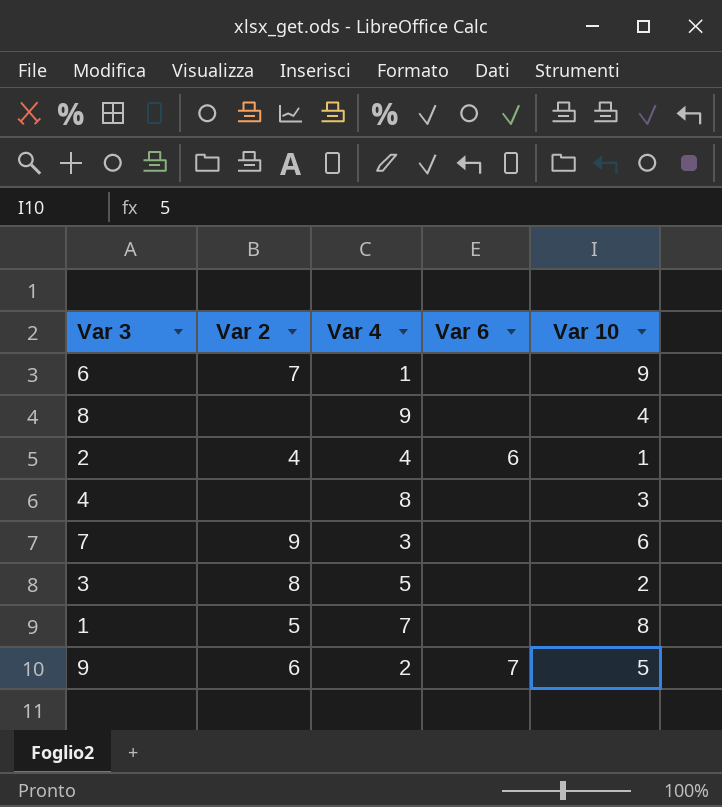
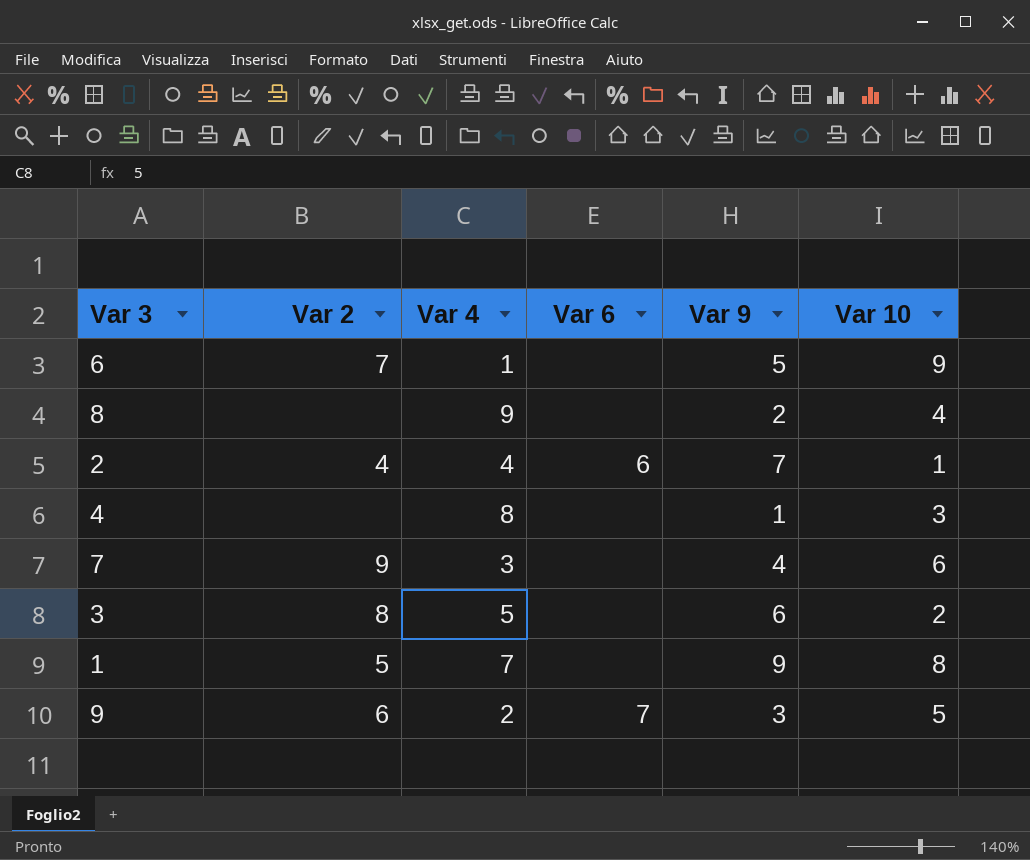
column Var 9 | position: none -> 5

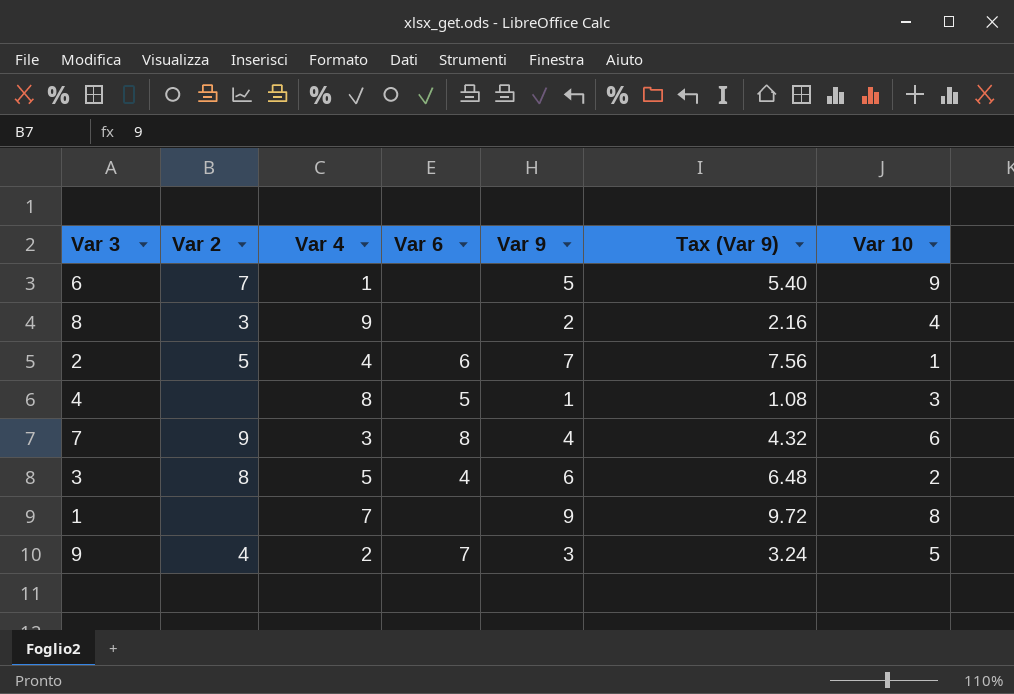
column Tax (Var 9) | formula: none -> [Var 9] * 1.08
8 | Var 2: none -> 3
2 | Var 2: 4 -> 5
4 | Var 6: none -> 5
7 | Var 6: none -> 8
3 | Var 6: none -> 4
1 | Var 2: 5 -> none
9 | Var 2: 6 -> 4

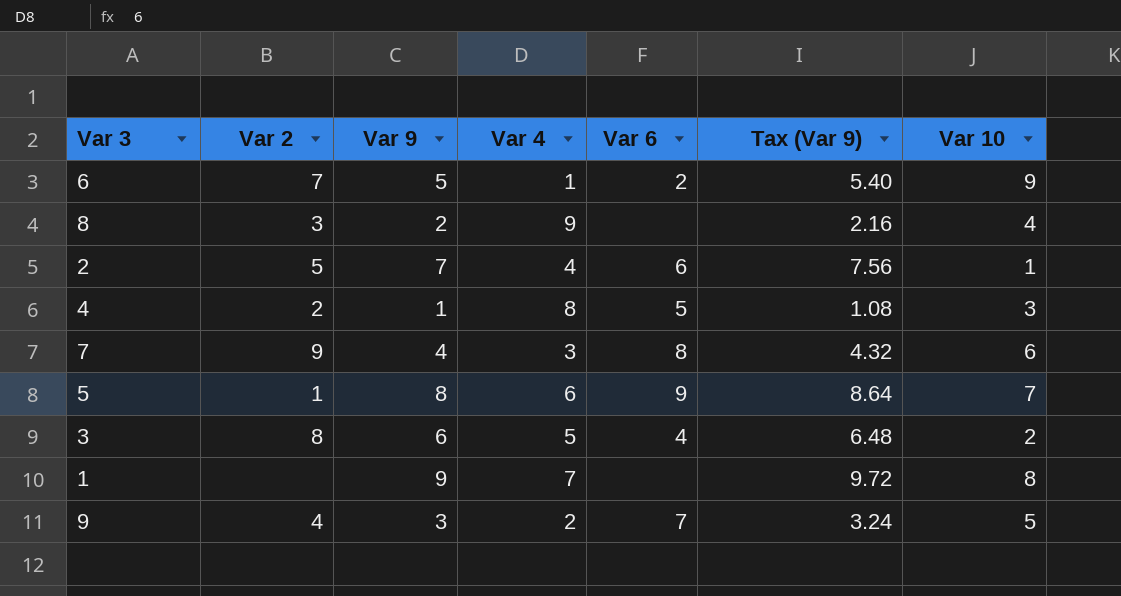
column Var 9 | position: 5 -> 3
6 | Var 6: none -> 2
4 | Var 2: none -> 2
row 5: none -> 1 | 8 | 6 | 9 | 8.64 | 7

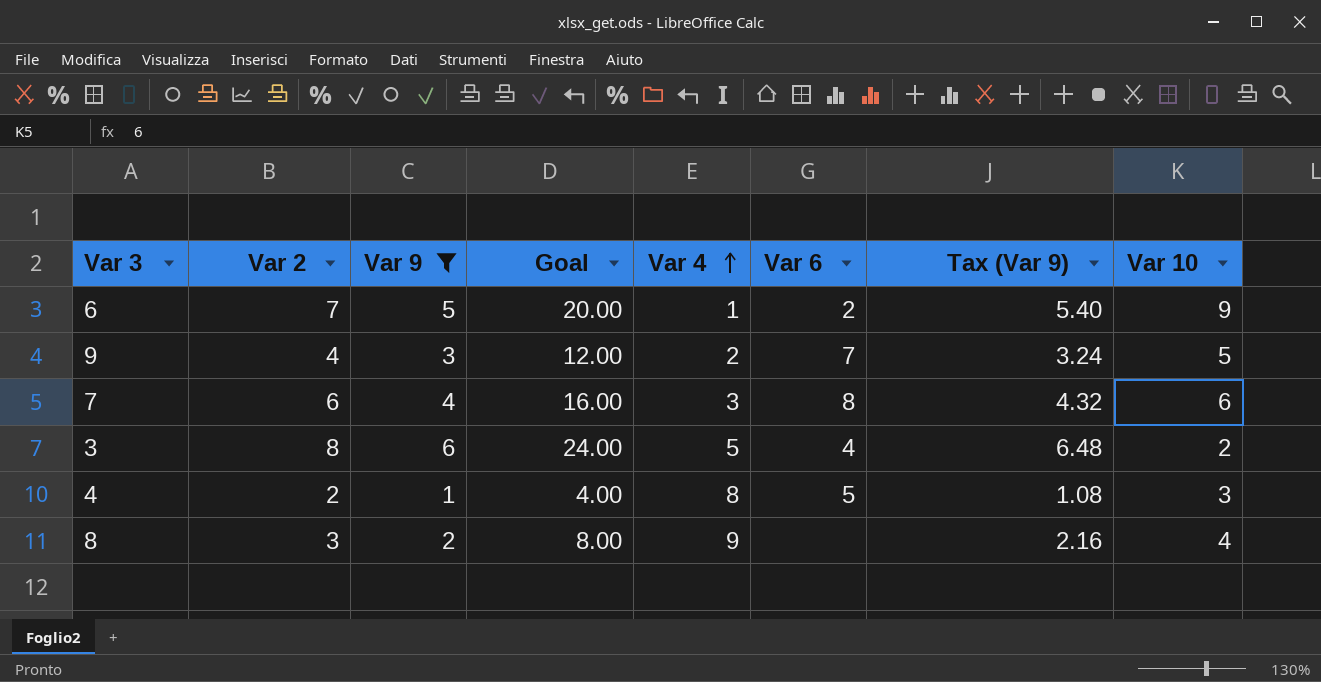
filter: none -> Var 9 <= 6
row order: none -> Var 4 ascending
column Goal | formula: none -> [Var 9] * 4
7 | Var 2: 9 -> 6

